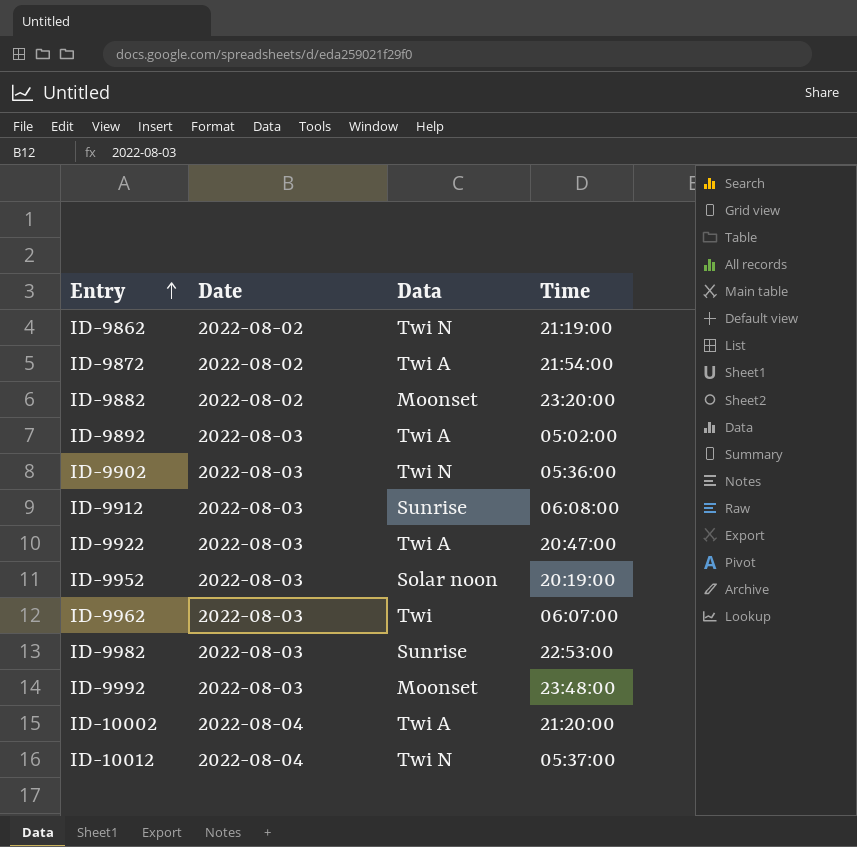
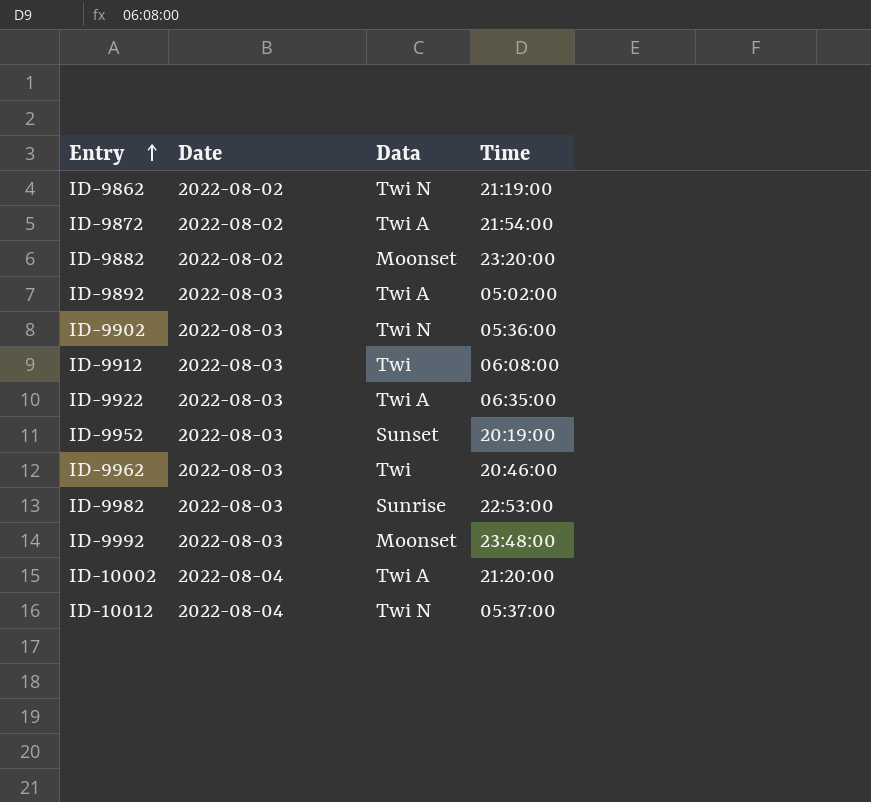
ID-9912 | Data: Sunrise -> Twi
ID-9922 | Time: 20:47:00 -> 06:35:00
ID-9952 | Data: Solar noon -> Sunset
ID-9962 | Time: 06:07:00 -> 20:46:00

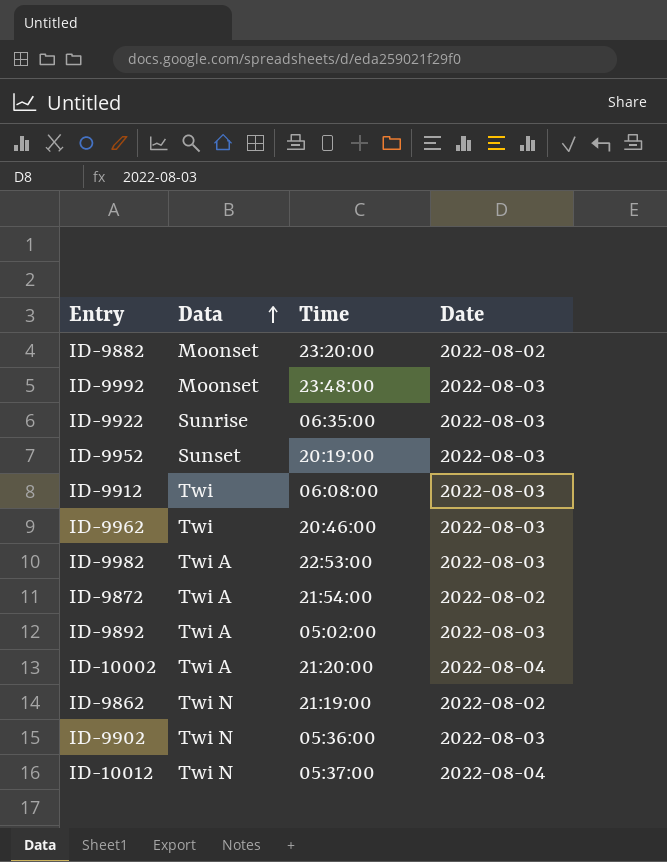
row order: Entry ascending -> Data ascending
column Date | position: 2 -> 4
ID-9922 | Data: Twi A -> Sunrise
ID-9982 | Data: Sunrise -> Twi A

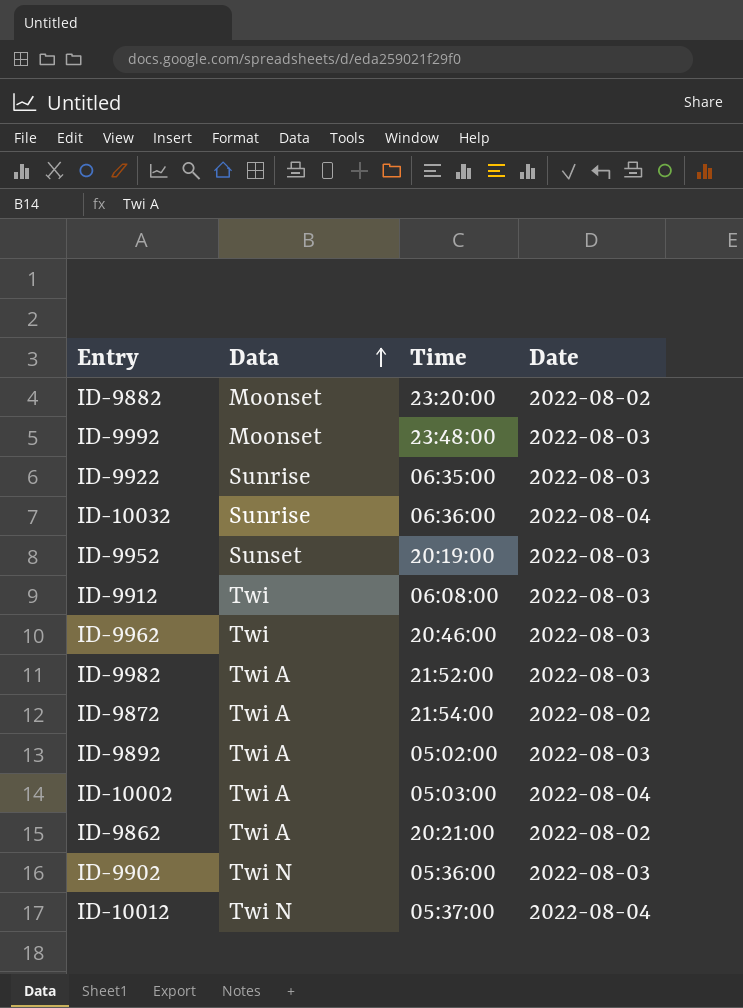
row ID-10032: none -> Sunrise | 06:36:00 | 2022-08-04
ID-9982 | Time: 22:53:00 -> 21:52:00
ID-10002 | Time: 21:20:00 -> 05:03:00
ID-9862 | Data: Twi N -> Twi A
ID-9862 | Time: 21:19:00 -> 20:21:00

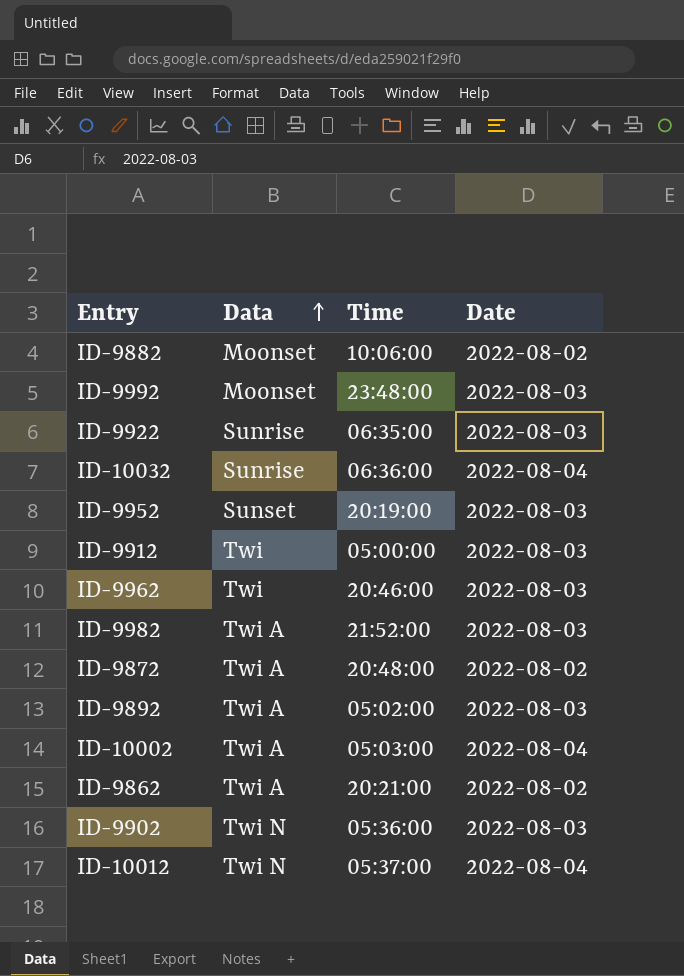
ID-9882 | Time: 23:20:00 -> 10:06:00
ID-9912 | Time: 06:08:00 -> 05:00:00
ID-9872 | Time: 21:54:00 -> 20:48:00

